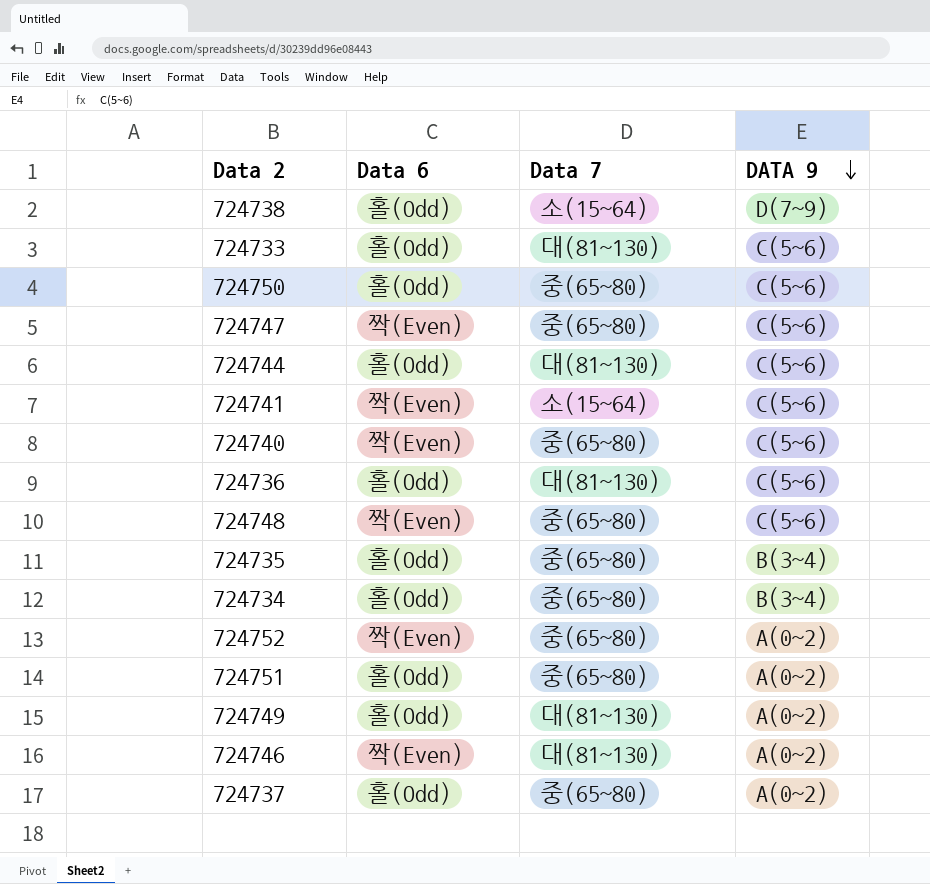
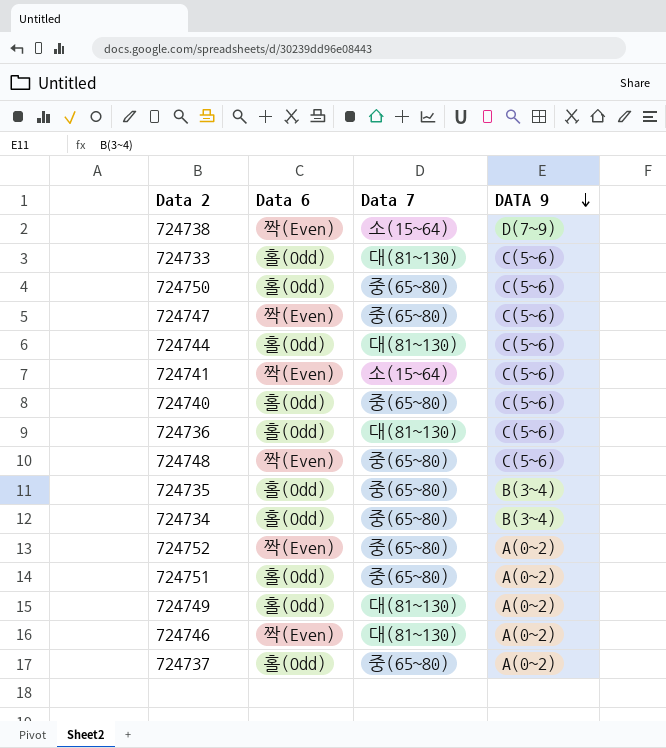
724738 | Data 6: 홀(Odd) -> 짝(Even)
724740 | Data 6: 짝(Even) -> 홀(Odd)

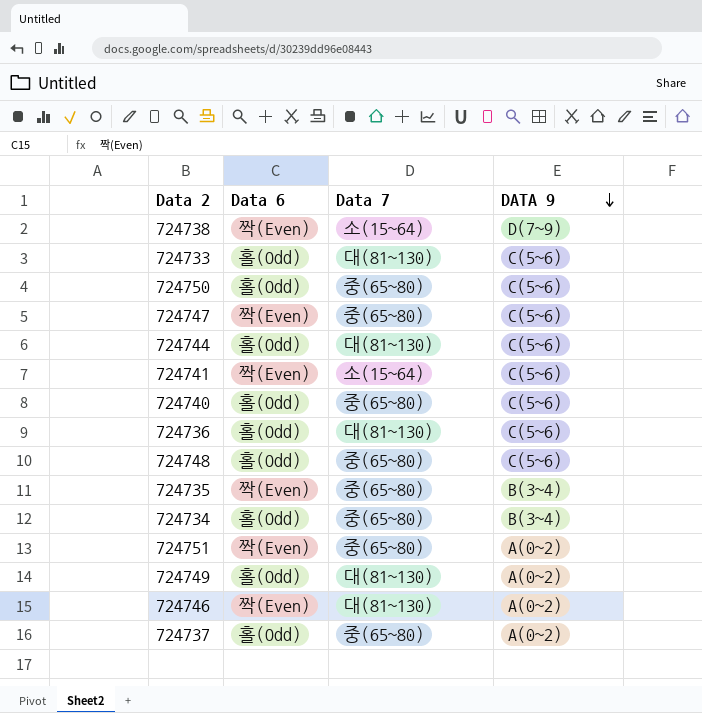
row 724752: 짝(Even) | 중(65~80) | A(0~2) -> none
724748 | Data 6: 짝(Even) -> 홀(Odd)
724735 | Data 6: 홀(Odd) -> 짝(Even)
724751 | Data 6: 홀(Odd) -> 짝(Even)

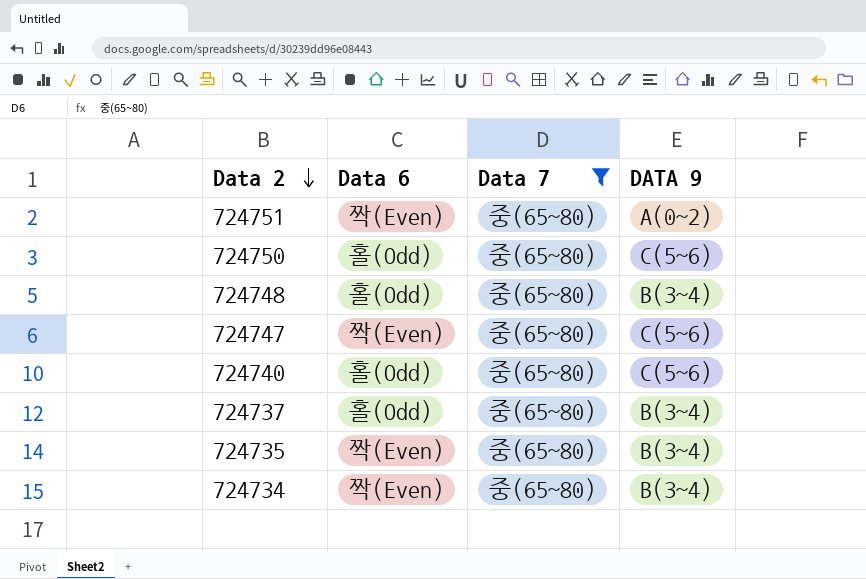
filter: none -> Data 7 = 중(65~80)
row order: DATA 9 descending -> Data 2 descending
724748 | DATA 9: C(5~6) -> B(3~4)
724737 | DATA 9: A(0~2) -> B(3~4)
724734 | Data 6: 홀(Odd) -> 짝(Even)

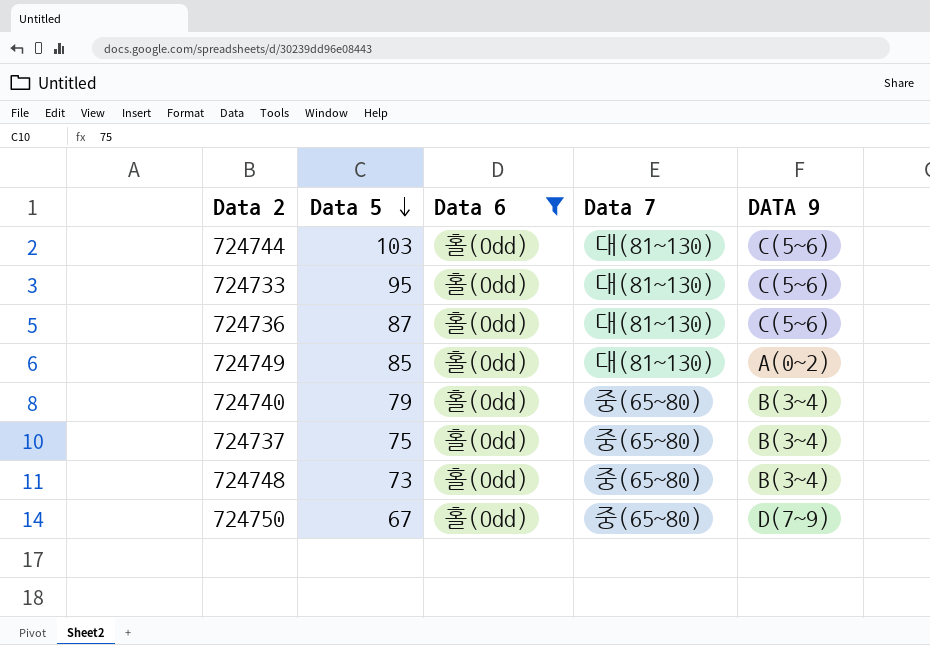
filter: Data 7 = 중(65~80) -> Data 6 = 홀(Odd)
row order: Data 2 descending -> Data 5 descending
column Data 5 | position: none -> 2
724740 | DATA 9: C(5~6) -> B(3~4)
724750 | DATA 9: C(5~6) -> D(7~9)

